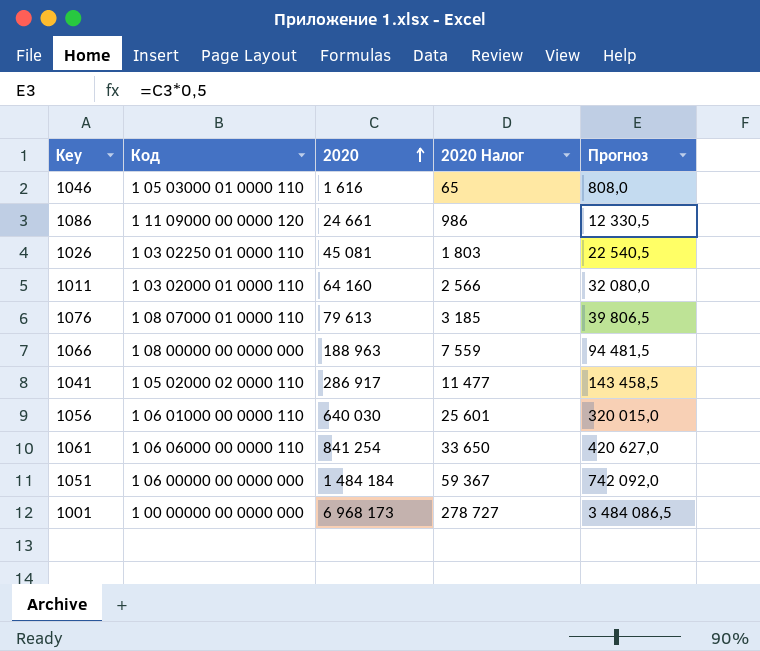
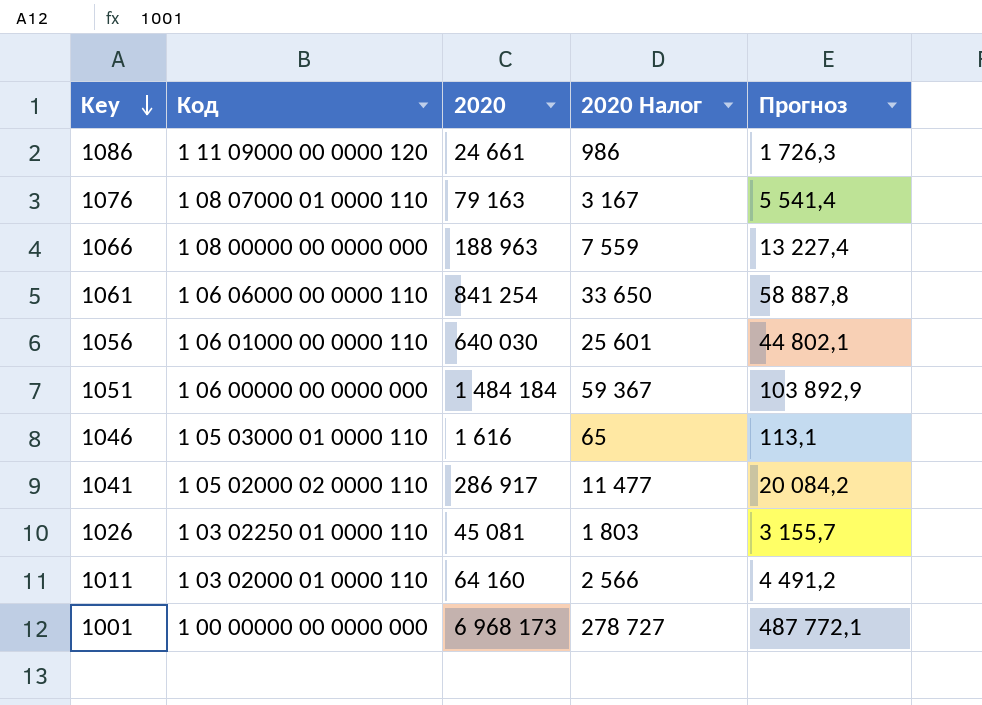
row order: 2020 ascending -> Key descending
column Прогноз | formula: [2020] * 0,5 -> [2020] * 0,07
1076 | 2020: 79 613 -> 79 163
1076 | 2020 Налог: 3 185 -> 3 167

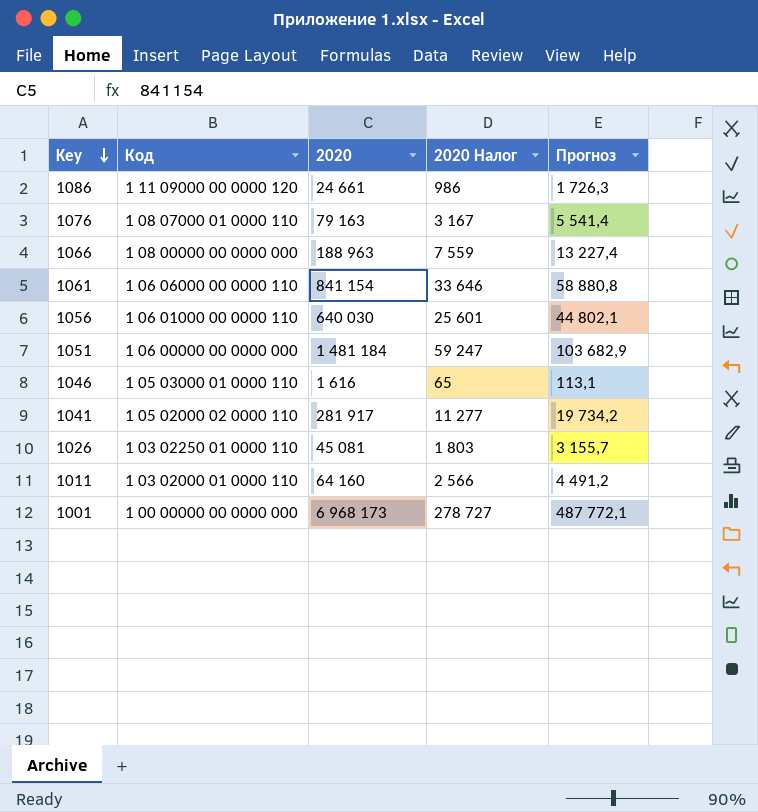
1061 | 2020: 841 254 -> 841 154
1061 | 2020 Налог: 33 650 -> 33 646
1061 | Прогноз: 58 887,8 -> 58 880,8
1051 | 2020: 1 484 184 -> 1 481 184
1051 | 2020 Налог: 59 367 -> 59 247
1051 | Прогноз: 103 892,9 -> 103 682,9
1041 | 2020: 286 917 -> 281 917
1041 | 2020 Налог: 11 477 -> 11 277
1041 | Прогноз: 20 084,2 -> 19 734,2

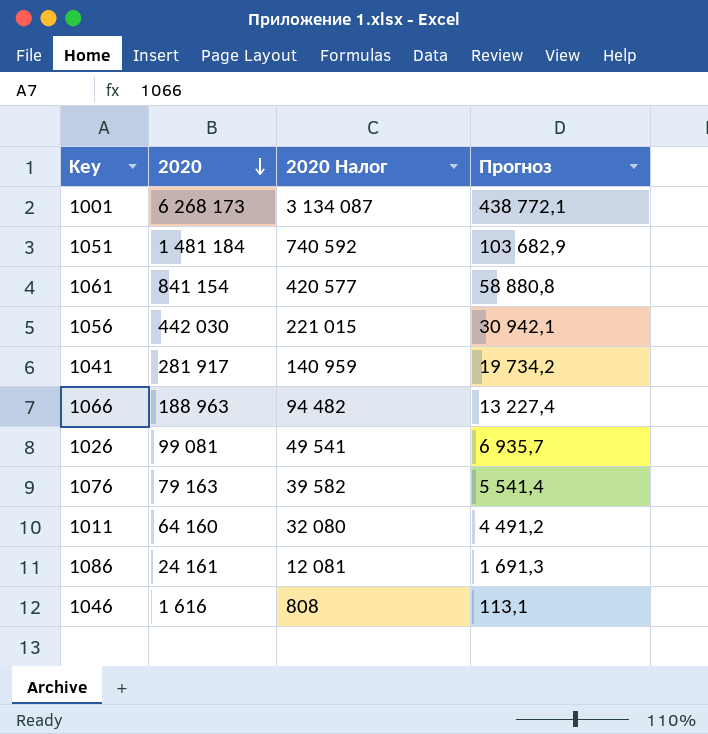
row order: Key descending -> 2020 descending
column Код | position: 2 -> none
column 2020 Налог | formula: [2020] * 0,04 -> [2020] * 0,5
1001 | 2020: 6 968 173 -> 6 268 173
1001 | Прогноз: 487 772,1 -> 438 772,1
1056 | 2020: 640 030 -> 442 030
1056 | Прогноз: 44 802,1 -> 30 942,1
1026 | 2020: 45 081 -> 99 081
1026 | Прогноз: 3 155,7 -> 6 935,7
1086 | 2020: 24 661 -> 24 161
1086 | Прогноз: 1 726,3 -> 1 691,3

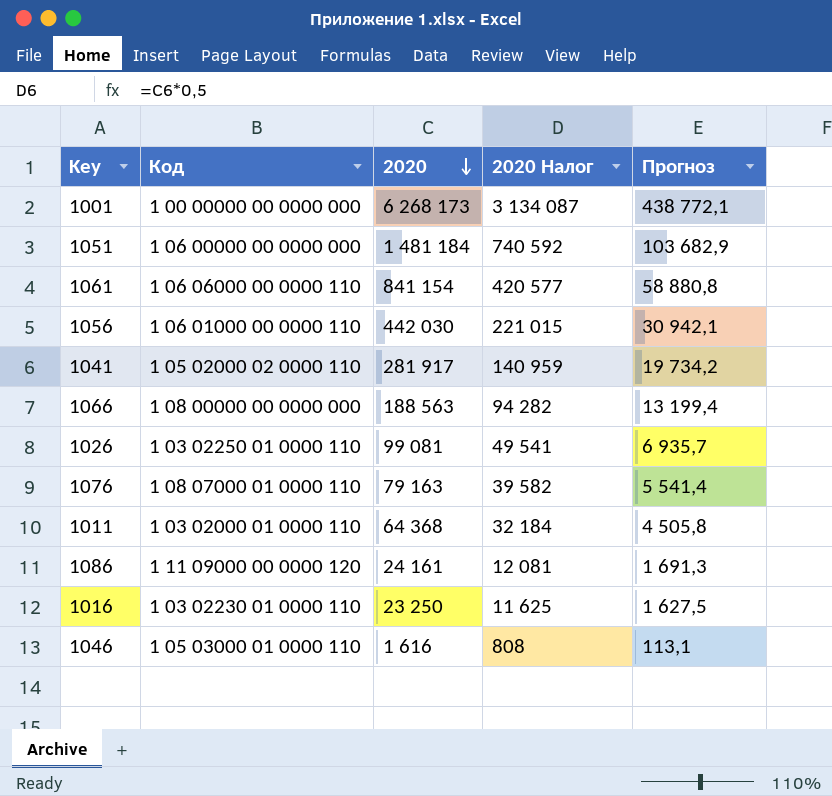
column Код | position: none -> 2
1066 | 2020: 188 963 -> 188 563
1066 | 2020 Налог: 94 482 -> 94 282
1066 | Прогноз: 13 227,4 -> 13 199,4
1011 | 2020: 64 160 -> 64 368
1011 | 2020 Налог: 32 080 -> 32 184
1011 | Прогноз: 4 491,2 -> 4 505,8
row 1016: none -> 1 03 02230 01 0000 110 | 23 250 | 11 625 | 1 627,5

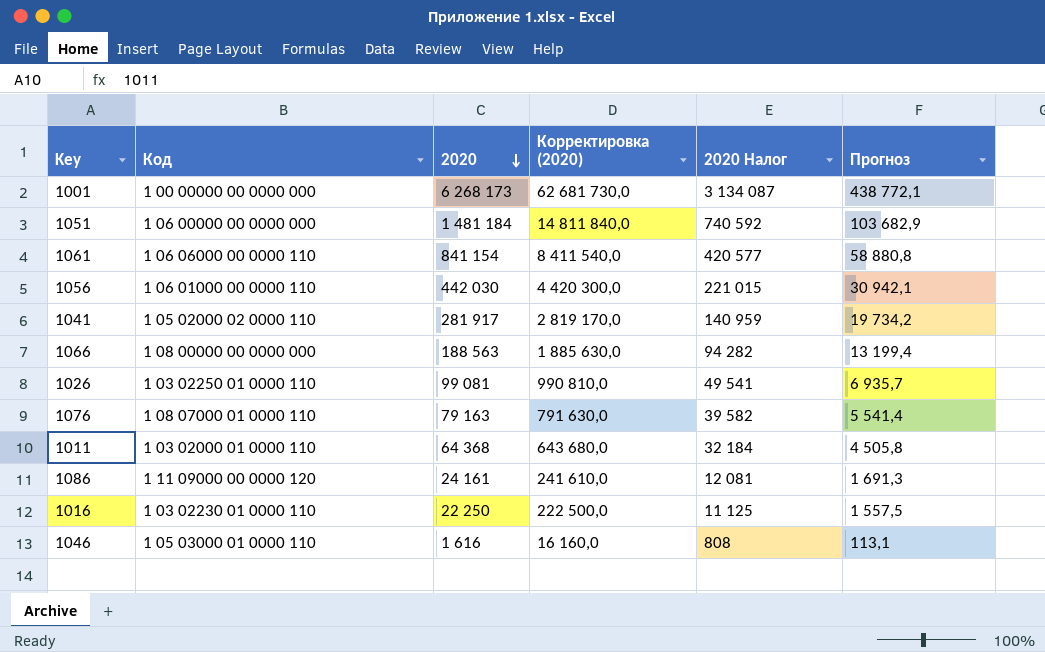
column Корректировка (2020) | formula: none -> [2020] * 10
1016 | 2020: 23 250 -> 22 250
1016 | 2020 Налог: 11 625 -> 11 125
1016 | Прогноз: 1 627,5 -> 1 557,5

